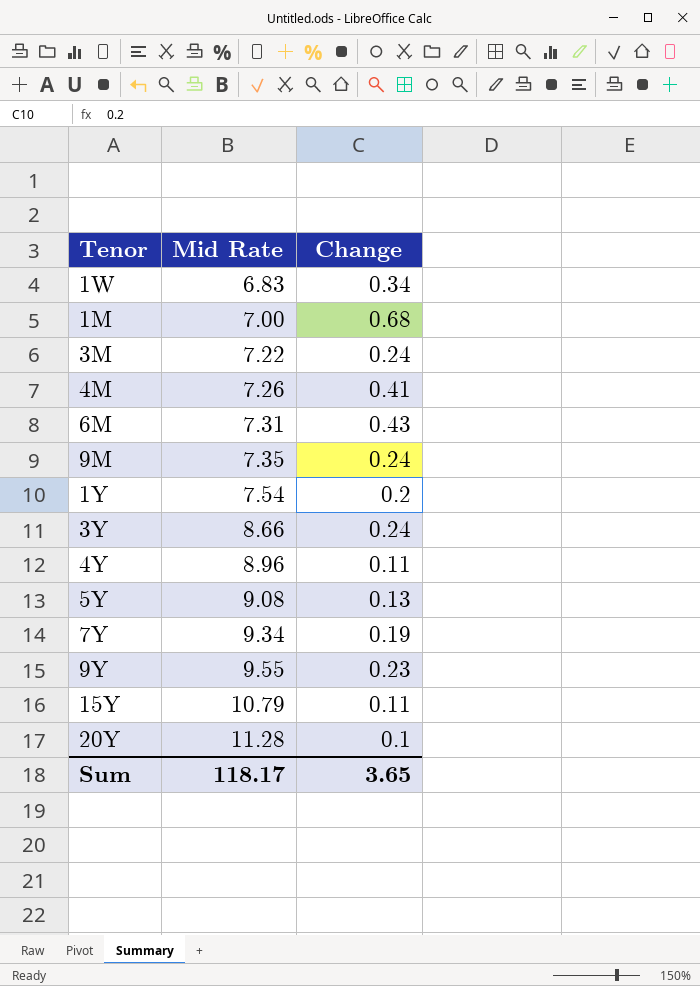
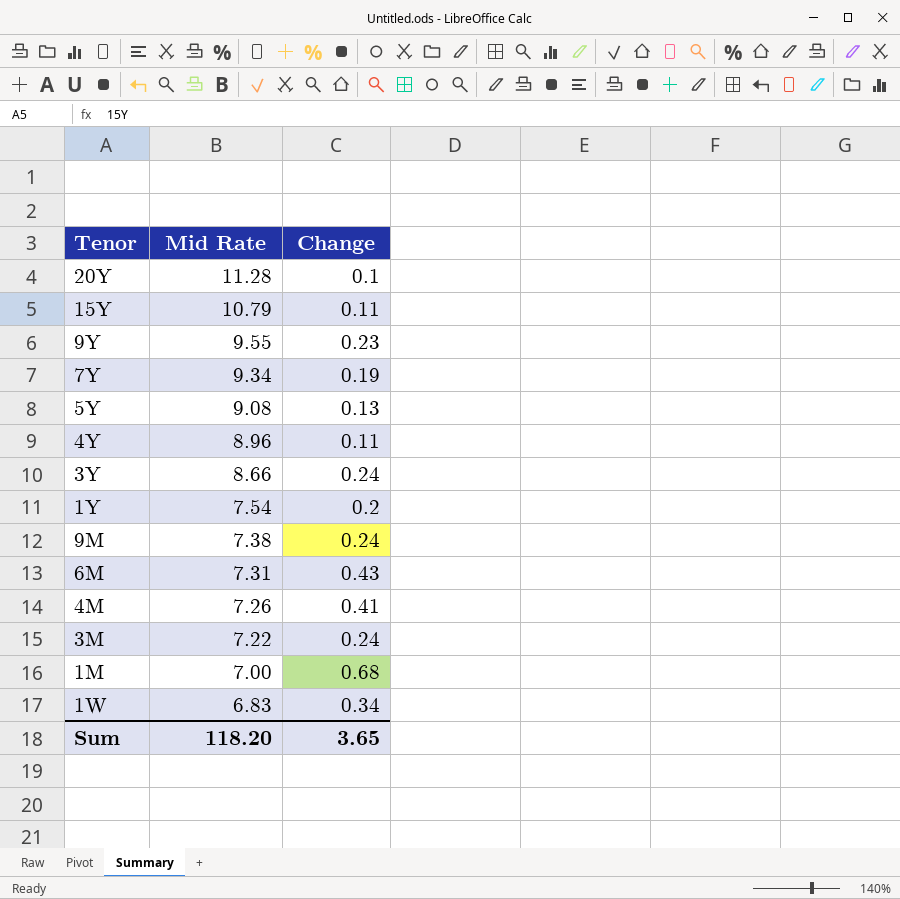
row order: Mid Rate ascending -> Mid Rate descending
9M | Mid Rate: 7.35 -> 7.38
Sum | Mid Rate: 118.17 -> 118.20

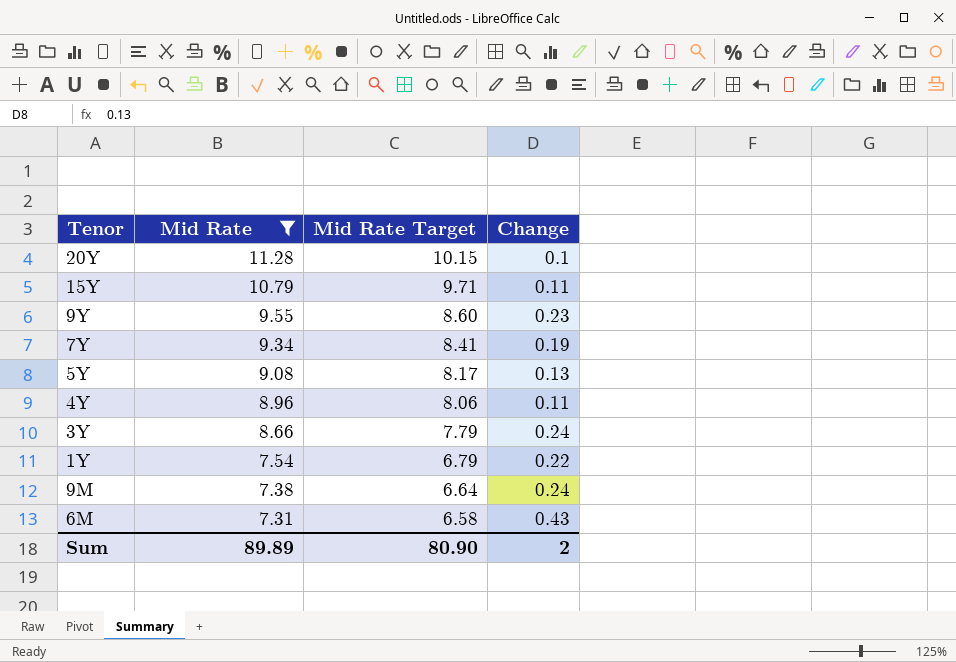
filter: none -> Mid Rate >= 7.31
column Mid Rate Target | formula: none -> [Mid Rate] * 0.9
1Y | Change: 0.2 -> 0.22
Sum | Mid Rate: 118.20 -> 89.89
Sum | Change: 3.65 -> 2

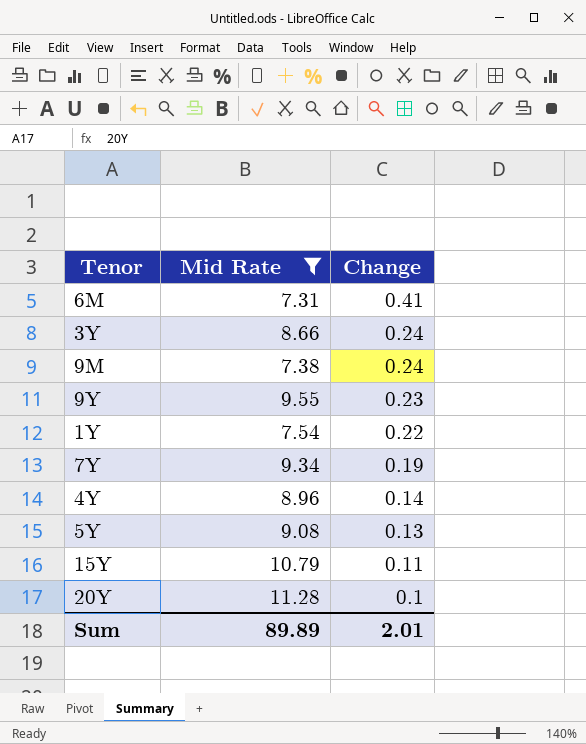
row order: Mid Rate descending -> Change descending
column Mid Rate Target | formula: [Mid Rate] * 0.9 -> none
6M | Change: 0.43 -> 0.41
4Y | Change: 0.11 -> 0.14
Sum | Change: 2 -> 2.01

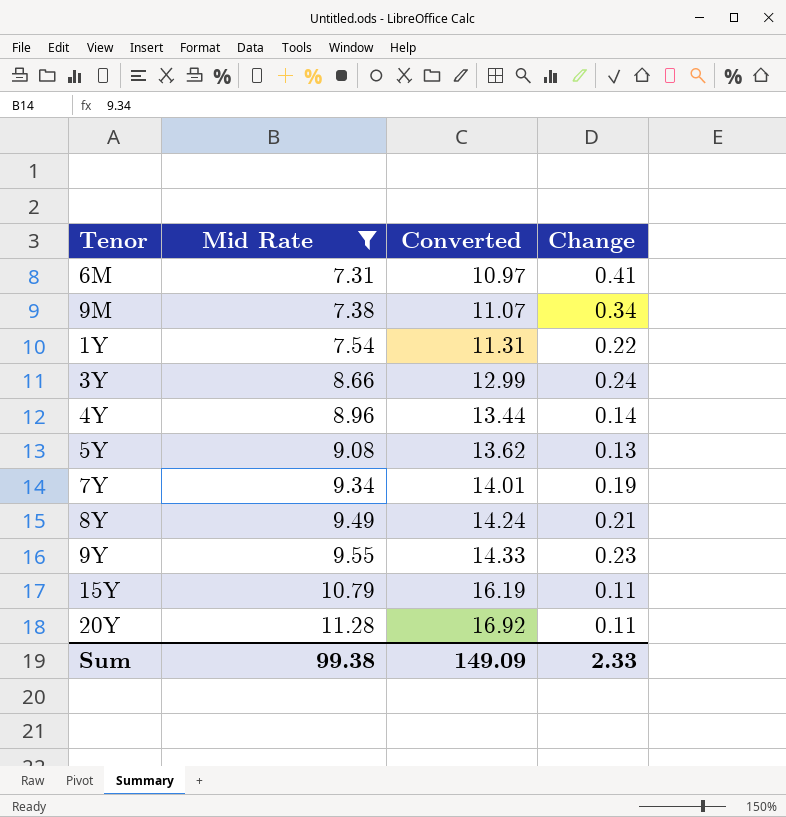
row order: Change descending -> Mid Rate ascending
column Converted | formula: none -> [Mid Rate] * 1.5
9M | Change: 0.24 -> 0.34
row 8Y: none -> 9.49 | 14.24 | 0.21
20Y | Change: 0.1 -> 0.11
Sum | Mid Rate: 89.89 -> 99.38
Sum | Change: 2.01 -> 2.33

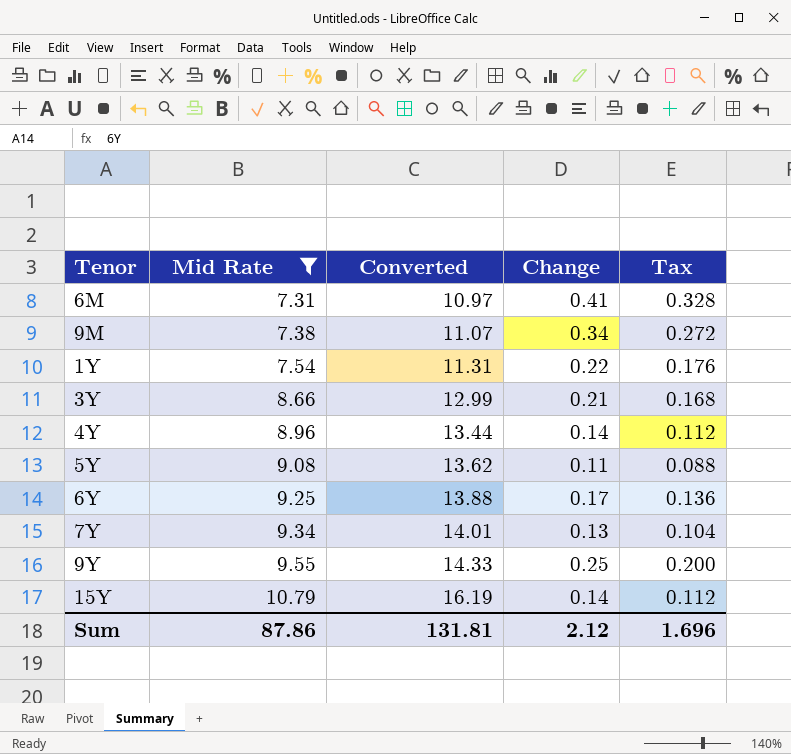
column Tax | formula: none -> [Change] * 0.8
row 8Y: 9.49 | 14.24 | 0.21 -> none
row 20Y: 11.28 | 16.92 | 0.11 -> none
3Y | Change: 0.24 -> 0.21
5Y | Change: 0.13 -> 0.11
row 6Y: none -> 9.25 | 13.88 | 0.17 | 0.136
7Y | Change: 0.19 -> 0.13
9Y | Change: 0.23 -> 0.25
15Y | Change: 0.11 -> 0.14
Sum | Mid Rate: 99.38 -> 87.86
Sum | Converted: 149.09 -> 131.81
Sum | Change: 2.33 -> 2.12

